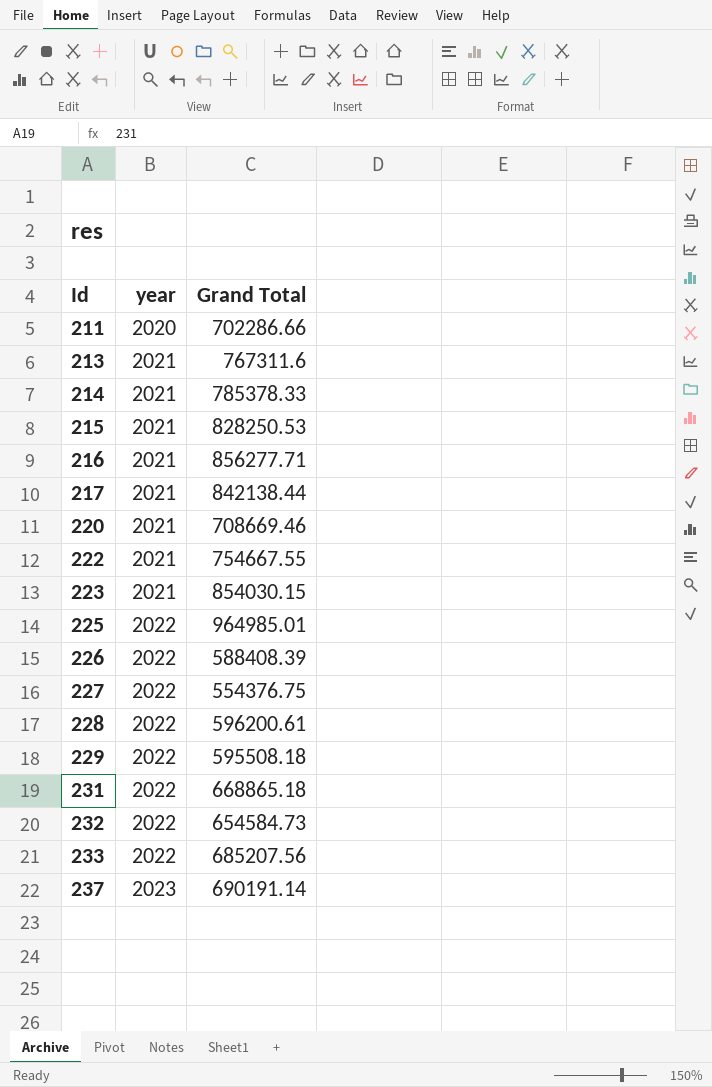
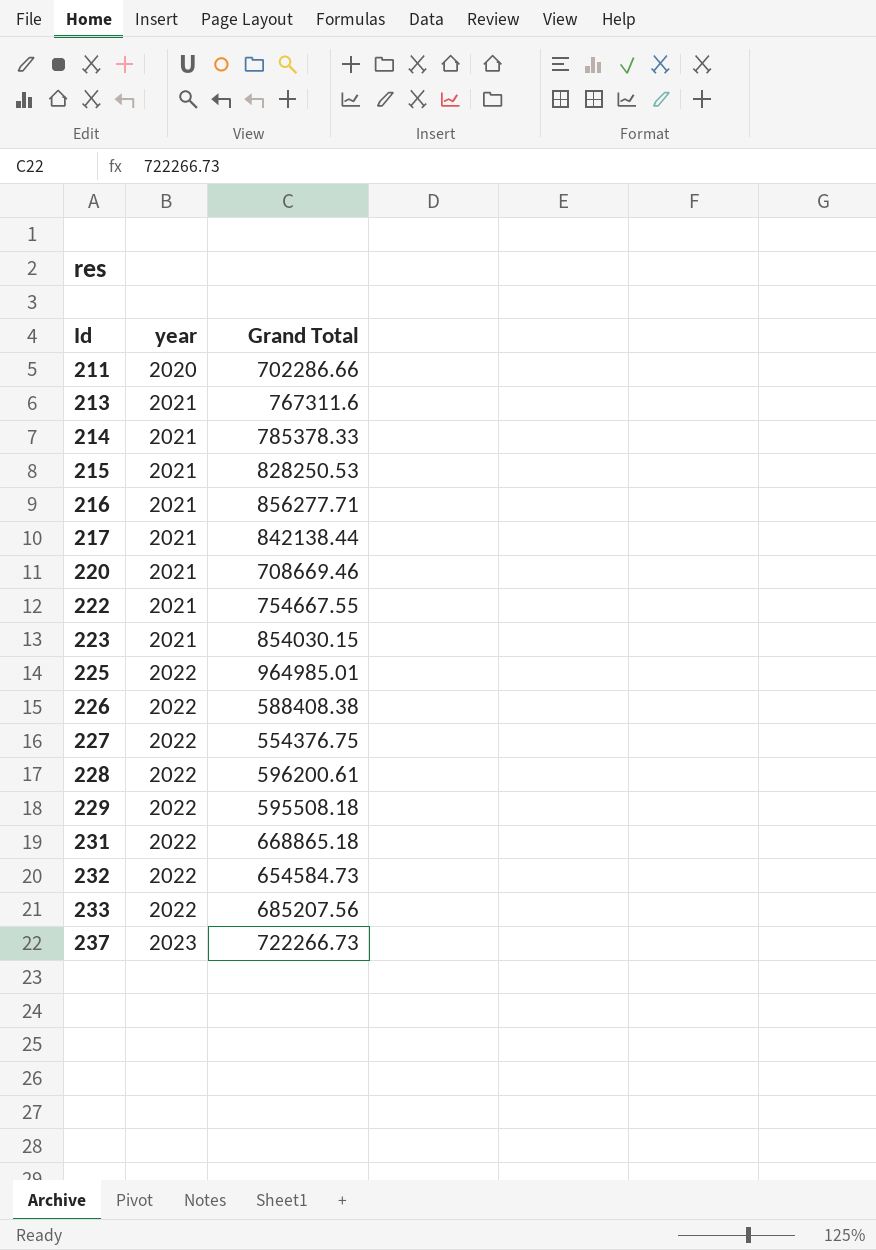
226 | Grand Total: 588408.39 -> 588408.38
237 | Grand Total: 690191.14 -> 722266.73

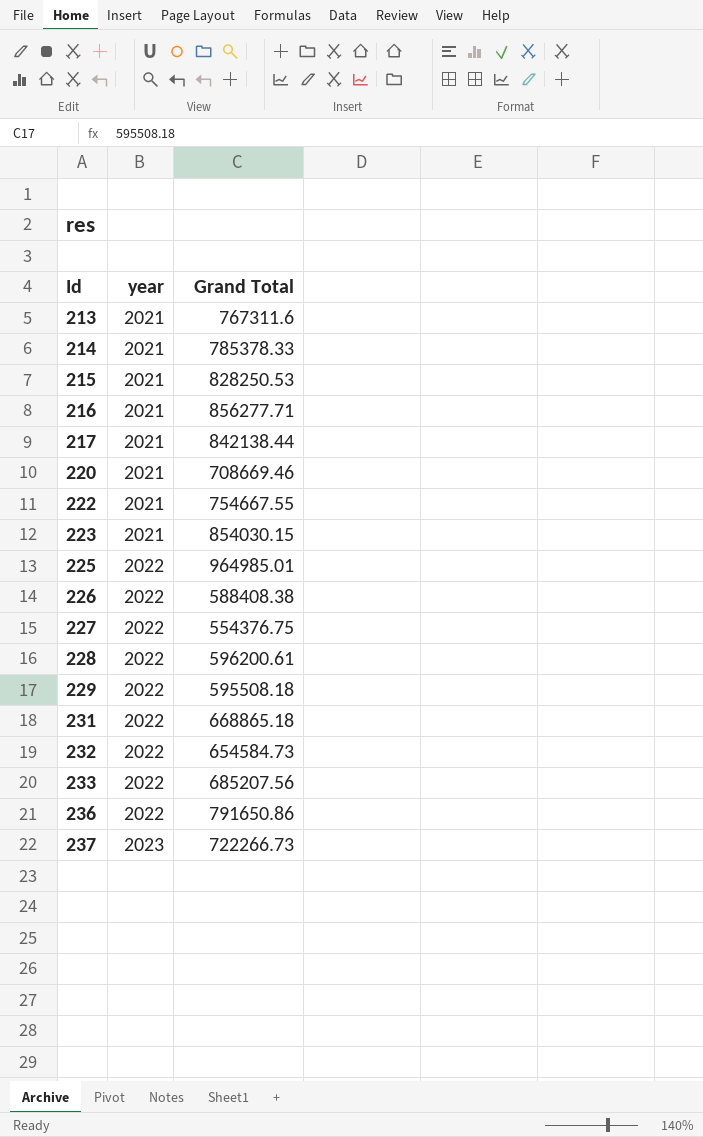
row 211: 2020 | 702286.66 -> none
row 236: none -> 2022 | 791650.86

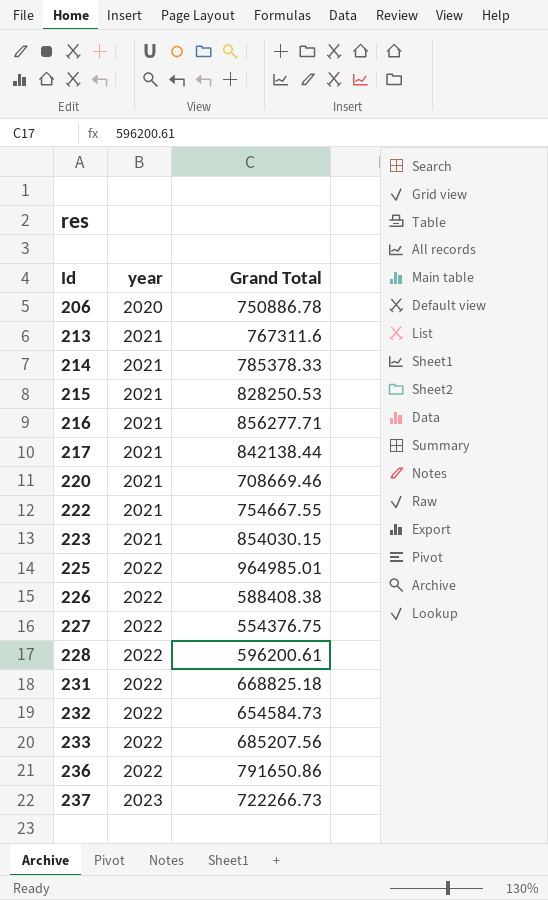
row 229: 2022 | 595508.18 -> none
row 206: none -> 2020 | 750886.78
231 | Grand Total: 668865.18 -> 668825.18

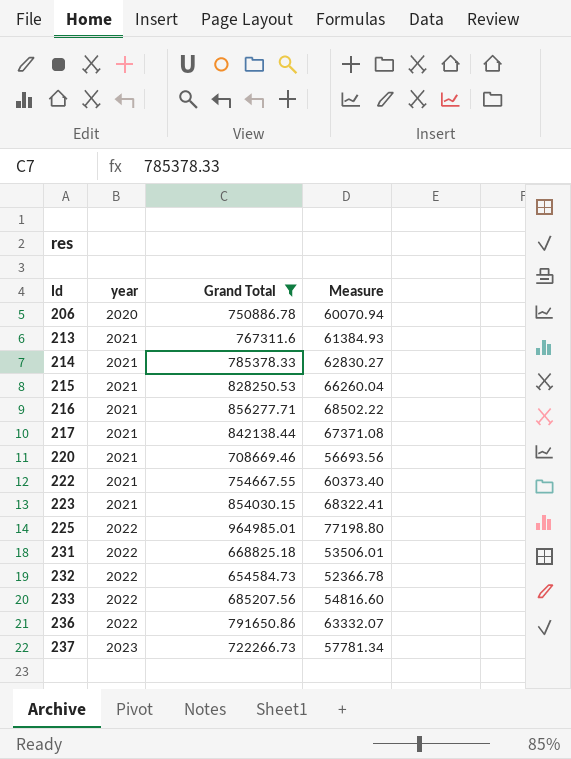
filter: none -> Grand Total >= 654584.73
column Measure | formula: none -> [Grand Total] * 0.08

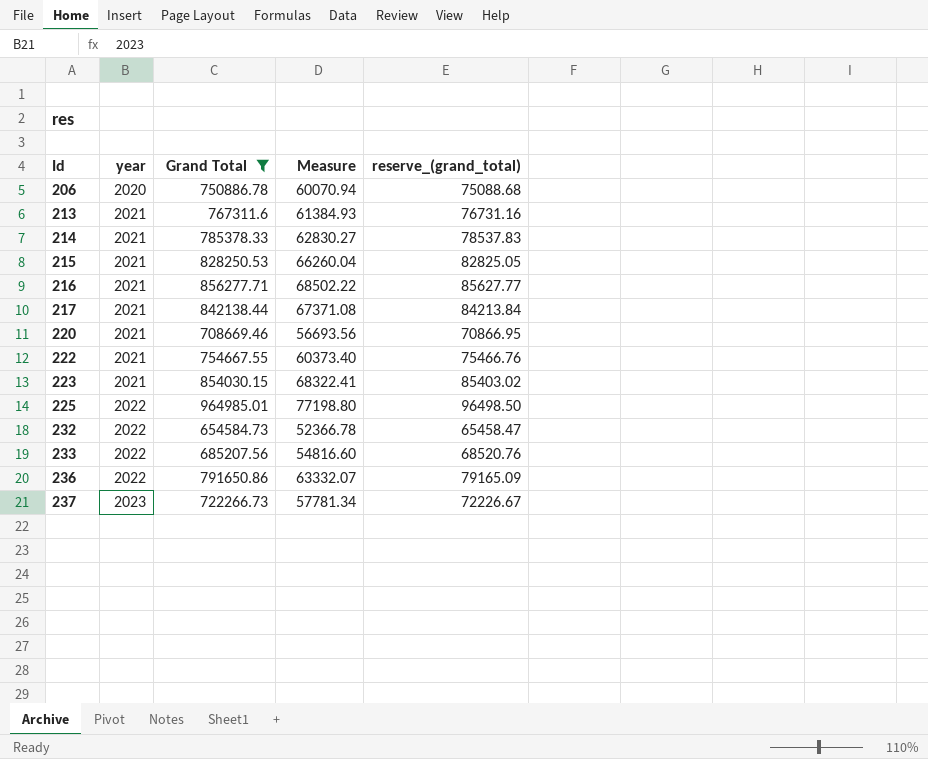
column reserve_(grand_total) | formula: none -> [Grand Total] * 0.1
row 231: 2022 | 668825.18 | 53506.01 -> none

